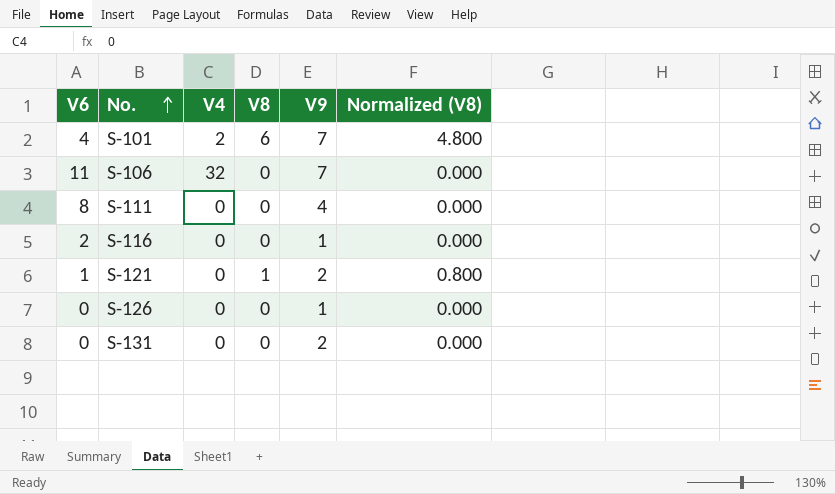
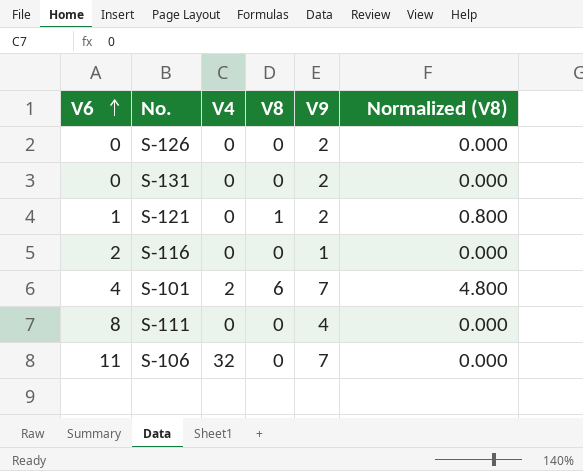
row order: No. ascending -> V6 ascending
S-126 | V9: 1 -> 2

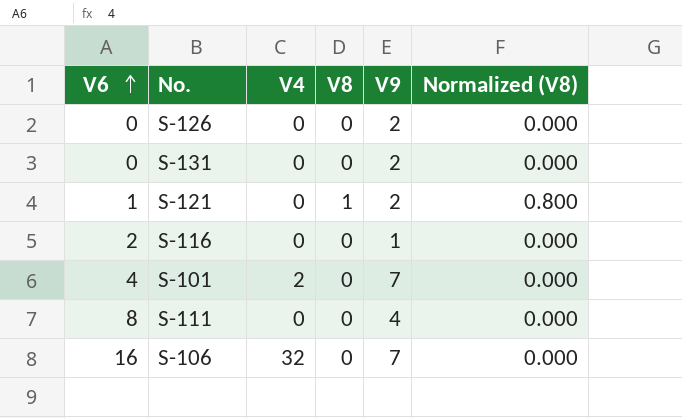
S-101 | V8: 6 -> 0
S-101 | Normalized (V8): 4.800 -> 0.000
S-106 | V6: 11 -> 16

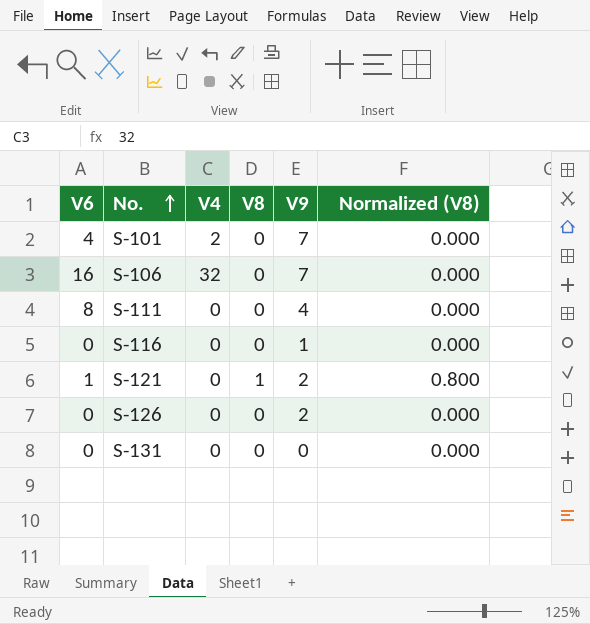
row order: V6 ascending -> No. ascending
S-116 | V6: 2 -> 0
S-131 | V9: 2 -> 0

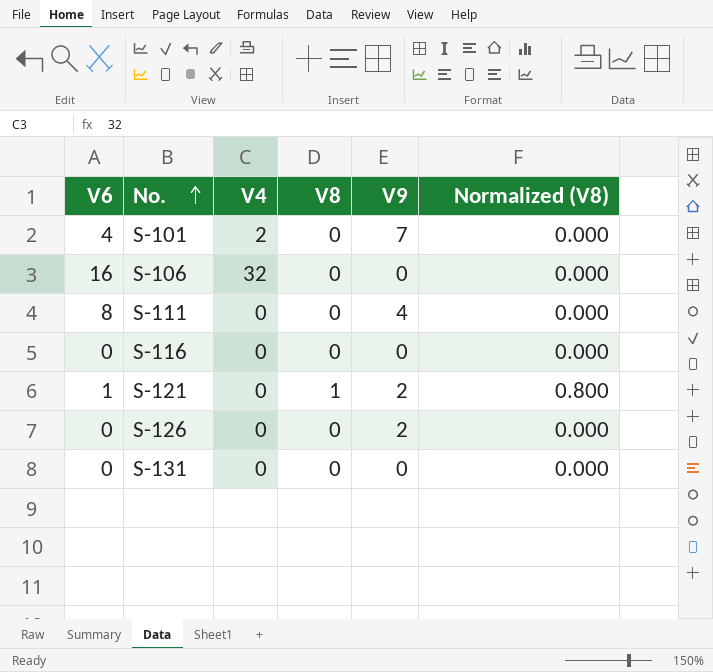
S-106 | V9: 7 -> 0
S-116 | V9: 1 -> 0

